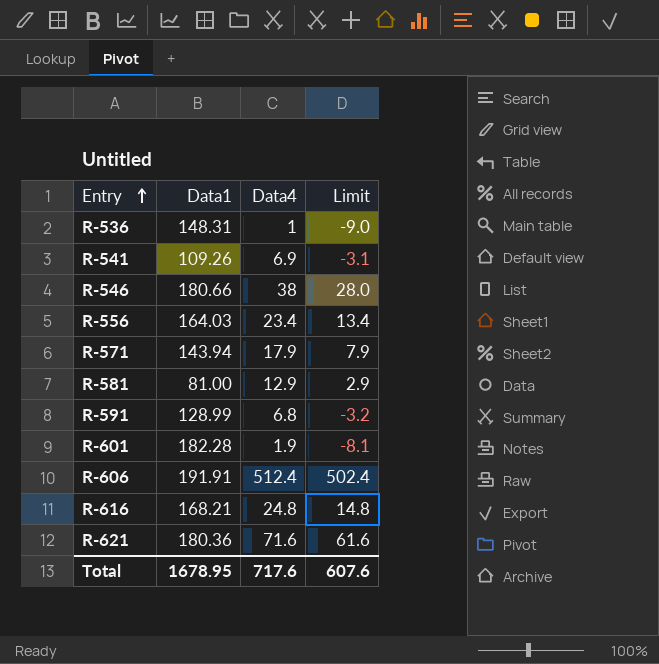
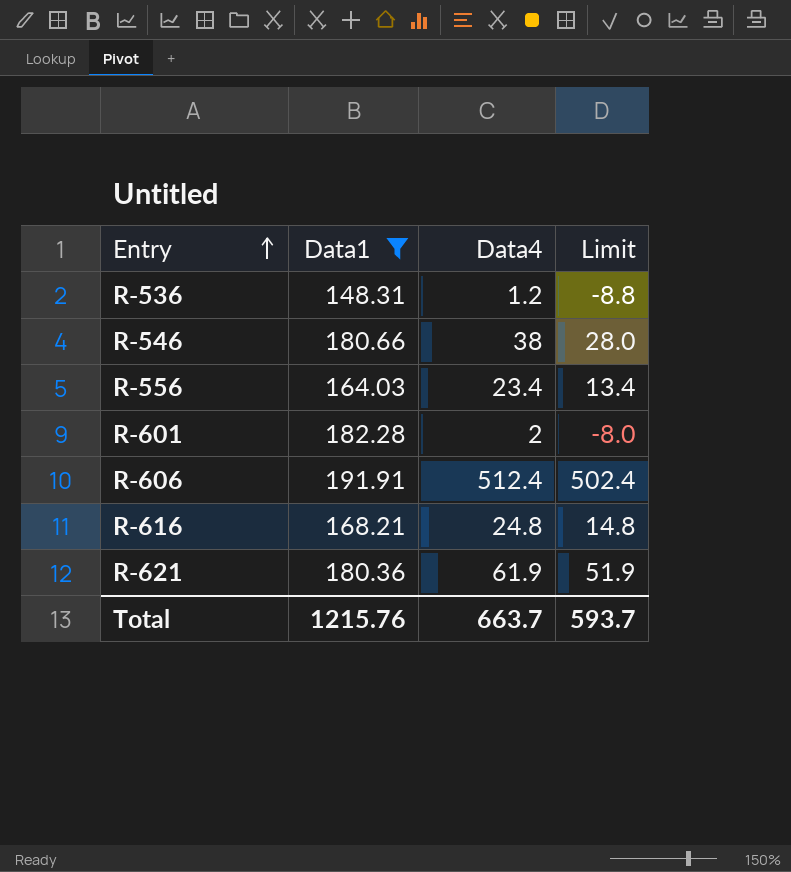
filter: none -> Data1 >= 148.31
R-536 | Data4: 1 -> 1.2
R-536 | Limit: -9.0 -> -8.8
R-601 | Data4: 1.9 -> 2
R-601 | Limit: -8.1 -> -8.0
R-621 | Data4: 71.6 -> 61.9
R-621 | Limit: 61.6 -> 51.9
Total | Data1: 1678.95 -> 1215.76
Total | Data4: 717.6 -> 663.7
Total | Limit: 607.6 -> 593.7

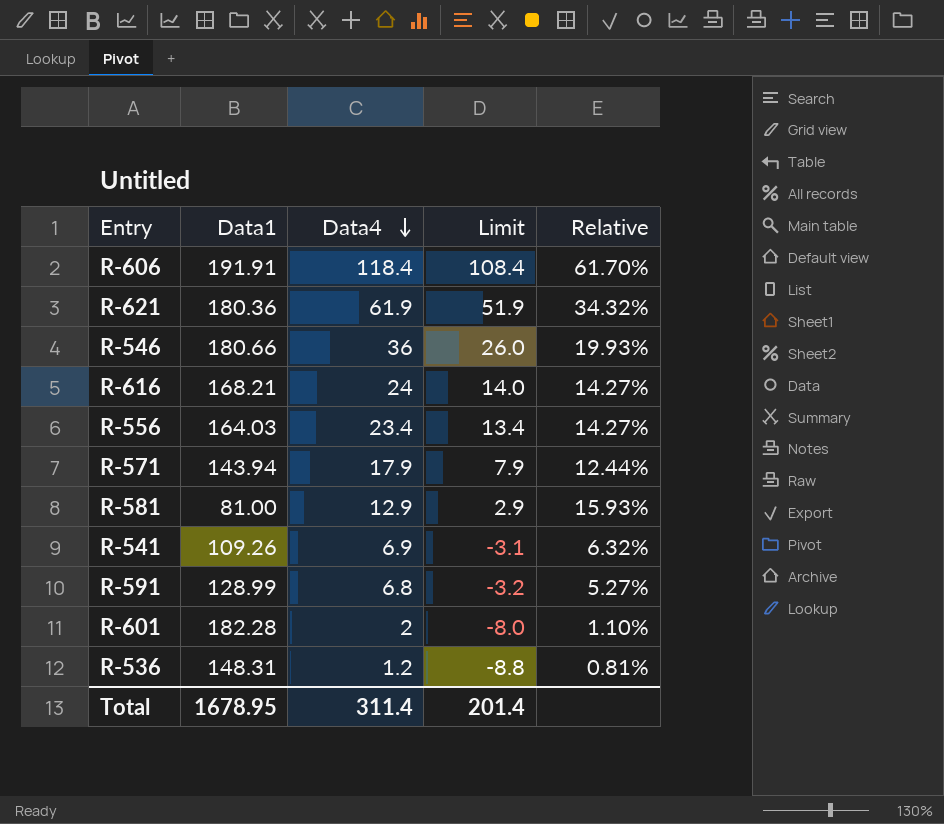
filter: Data1 >= 148.31 -> none
row order: Entry ascending -> Data4 descending
column Relative | formula: none -> [Data4] / [Data1]
R-606 | Data4: 512.4 -> 118.4
R-606 | Limit: 502.4 -> 108.4
R-546 | Data4: 38 -> 36
R-546 | Limit: 28.0 -> 26.0
R-616 | Data4: 24.8 -> 24
R-616 | Limit: 14.8 -> 14.0
Total | Data1: 1215.76 -> 1678.95
Total | Data4: 663.7 -> 311.4
Total | Limit: 593.7 -> 201.4

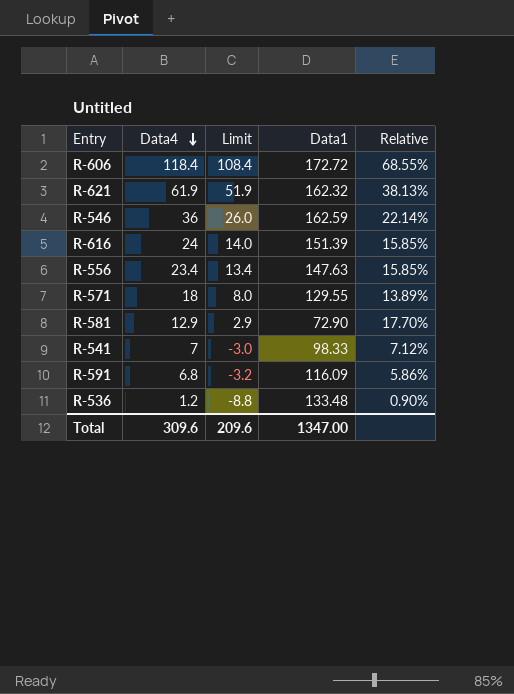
column Data1 | position: 2 -> 4
row R-601: 182.28 | 2 | -8.0 | 1.10% -> none
R-606 | Data1: 191.91 -> 172.72
R-606 | Relative: 61.70% -> 68.55%
R-621 | Data1: 180.36 -> 162.32
R-621 | Relative: 34.32% -> 38.13%
R-546 | Data1: 180.66 -> 162.59
R-546 | Relative: 19.93% -> 22.14%
R-616 | Data1: 168.21 -> 151.39
R-616 | Relative: 14.27% -> 15.85%
R-556 | Data1: 164.03 -> 147.63
R-556 | Relative: 14.27% -> 15.85%
R-571 | Data4: 17.9 -> 18
R-571 | Limit: 7.9 -> 8.0
R-571 | Data1: 143.94 -> 129.55
R-571 | Relative: 12.44% -> 13.89%
R-581 | Data1: 81.00 -> 72.90
R-581 | Relative: 15.93% -> 17.70%
R-541 | Data4: 6.9 -> 7
R-541 | Limit: -3.1 -> -3.0
R-541 | Data1: 109.26 -> 98.33
R-541 | Relative: 6.32% -> 7.12%
R-591 | Data1: 128.99 -> 116.09
R-591 | Relative: 5.27% -> 5.86%
R-536 | Data1: 148.31 -> 133.48
R-536 | Relative: 0.81% -> 0.90%
Total | Data4: 311.4 -> 309.6
Total | Limit: 201.4 -> 209.6
Total | Data1: 1678.95 -> 1347.00

